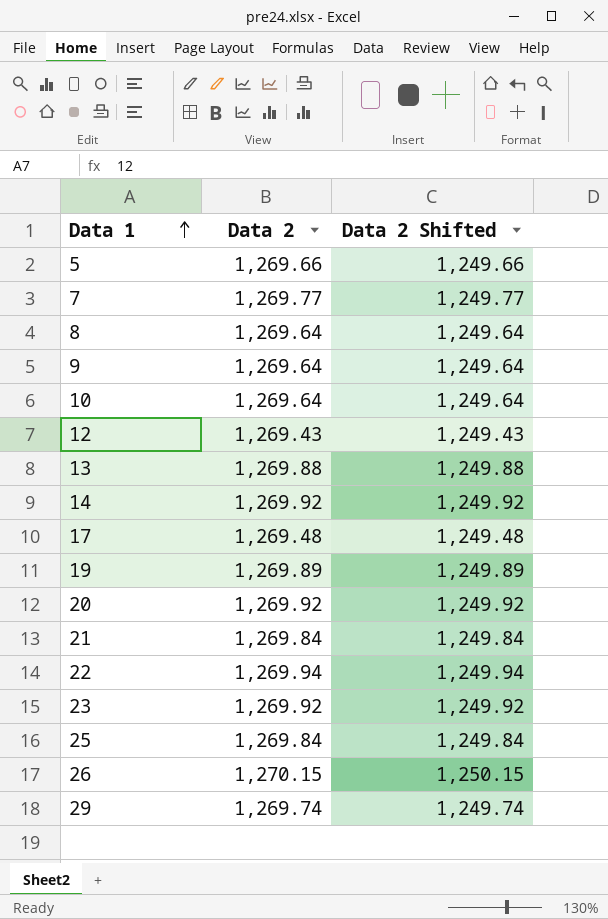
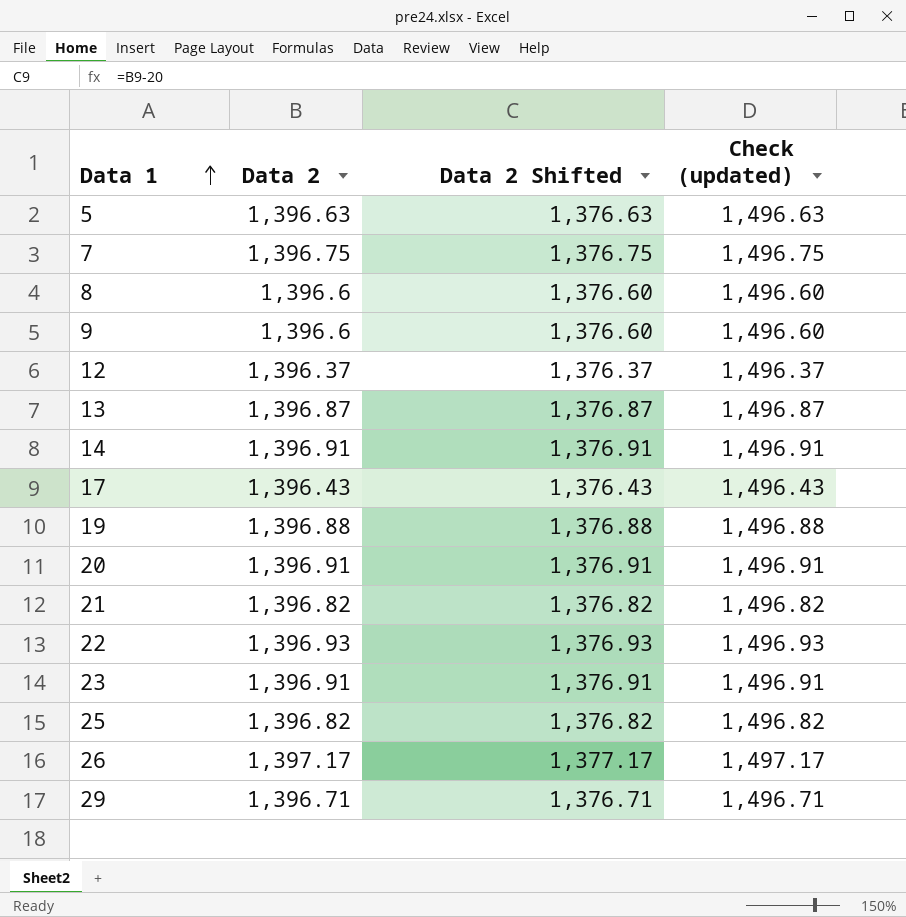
column Check (updated) | formula: none -> [Data 2] + 100
row 10: 1,269.64 | 1,249.64 -> none
5 | Data 2: 1,269.66 -> 1,396.63
5 | Data 2 Shifted: 1,249.66 -> 1,376.63
7 | Data 2: 1,269.77 -> 1,396.75
7 | Data 2 Shifted: 1,249.77 -> 1,376.75
8 | Data 2: 1,269.64 -> 1,396.6
8 | Data 2 Shifted: 1,249.64 -> 1,376.60
9 | Data 2: 1,269.64 -> 1,396.6
9 | Data 2 Shifted: 1,249.64 -> 1,376.60
12 | Data 2: 1,269.43 -> 1,396.37
12 | Data 2 Shifted: 1,249.43 -> 1,376.37
13 | Data 2: 1,269.88 -> 1,396.87
13 | Data 2 Shifted: 1,249.88 -> 1,376.87
14 | Data 2: 1,269.92 -> 1,396.91
14 | Data 2 Shifted: 1,249.92 -> 1,376.91
17 | Data 2: 1,269.48 -> 1,396.43
17 | Data 2 Shifted: 1,249.48 -> 1,376.43
19 | Data 2: 1,269.89 -> 1,396.88
19 | Data 2 Shifted: 1,249.89 -> 1,376.88
20 | Data 2: 1,269.92 -> 1,396.91
20 | Data 2 Shifted: 1,249.92 -> 1,376.91
21 | Data 2: 1,269.84 -> 1,396.82
21 | Data 2 Shifted: 1,249.84 -> 1,376.82
22 | Data 2: 1,269.94 -> 1,396.93
22 | Data 2 Shifted: 1,249.94 -> 1,376.93
23 | Data 2: 1,269.92 -> 1,396.91
23 | Data 2 Shifted: 1,249.92 -> 1,376.91
25 | Data 2: 1,269.84 -> 1,396.82
25 | Data 2 Shifted: 1,249.84 -> 1,376.82
26 | Data 2: 1,270.15 -> 1,397.17
26 | Data 2 Shifted: 1,250.15 -> 1,377.17
29 | Data 2: 1,269.74 -> 1,396.71
29 | Data 2 Shifted: 1,249.74 -> 1,376.71

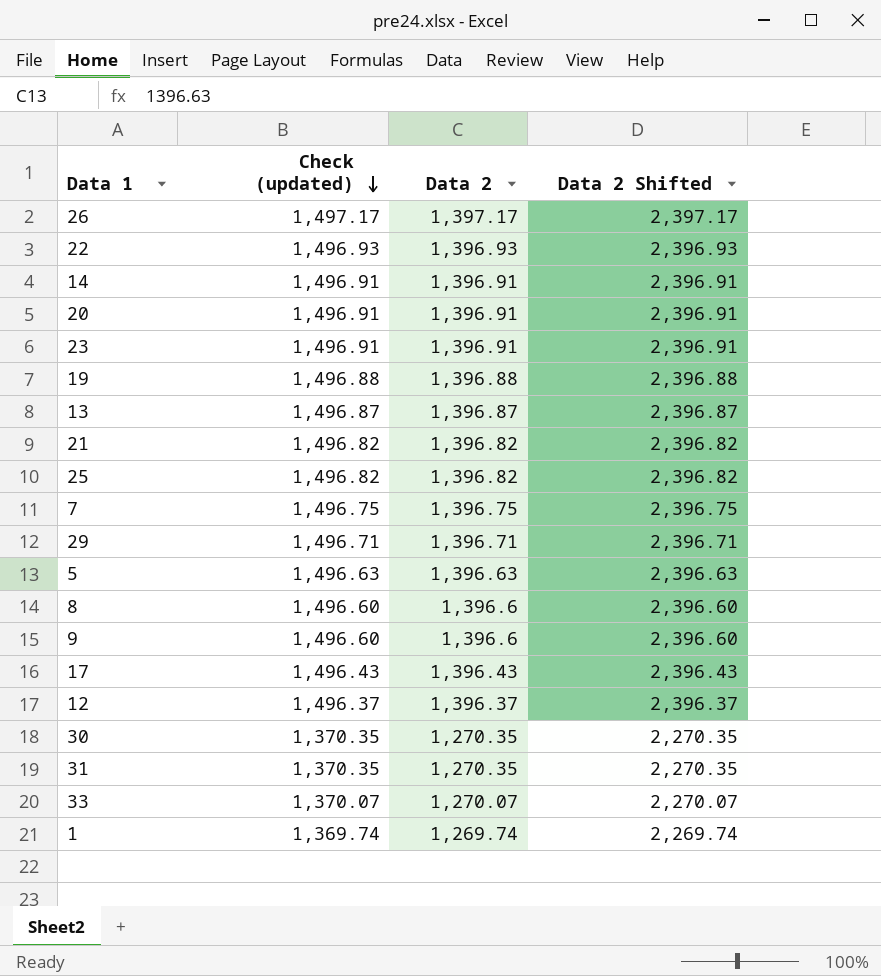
row order: Data 1 ascending -> Check (updated) descending
column Check (updated) | position: 4 -> 2
column Data 2 Shifted | formula: [Data 2] - 20 -> [Data 2] + 1000
row 30: none -> 1,370.35 | 1,270.35 | 2,270.35
row 31: none -> 1,370.35 | 1,270.35 | 2,270.35
row 33: none -> 1,370.07 | 1,270.07 | 2,270.07
row 1: none -> 1,369.74 | 1,269.74 | 2,269.74

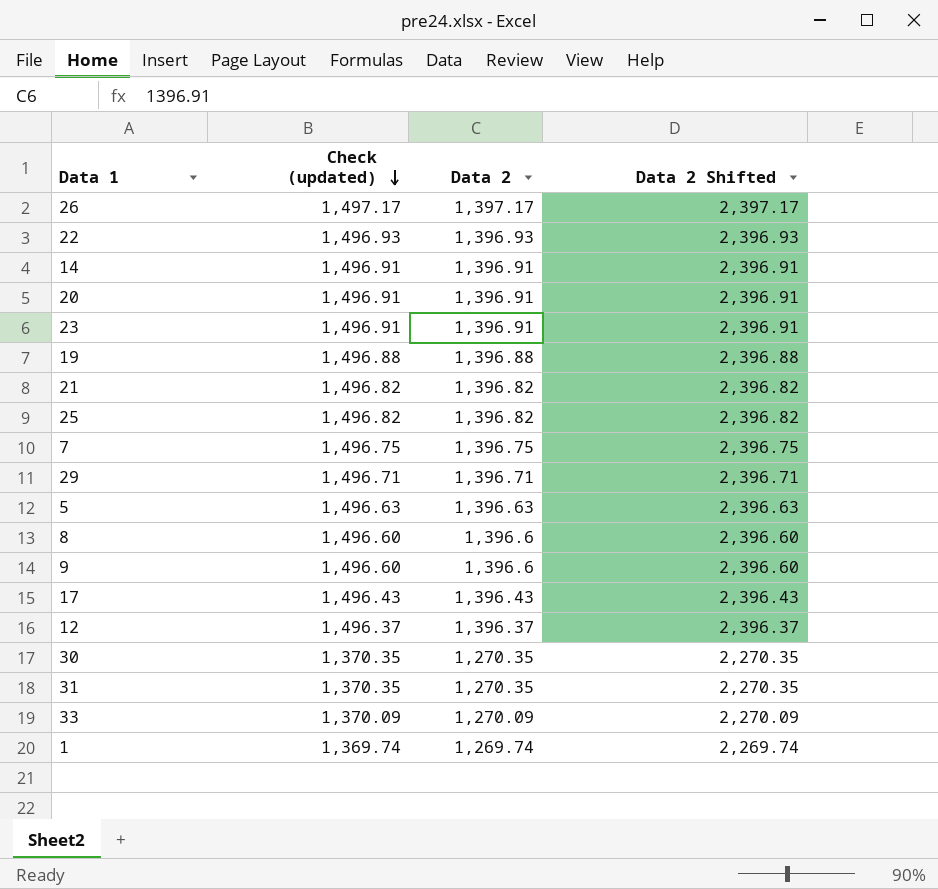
row 13: 1,496.87 | 1,396.87 | 2,396.87 -> none
33 | Check (updated): 1,370.07 -> 1,370.09
33 | Data 2: 1,270.07 -> 1,270.09
33 | Data 2 Shifted: 2,270.07 -> 2,270.09

